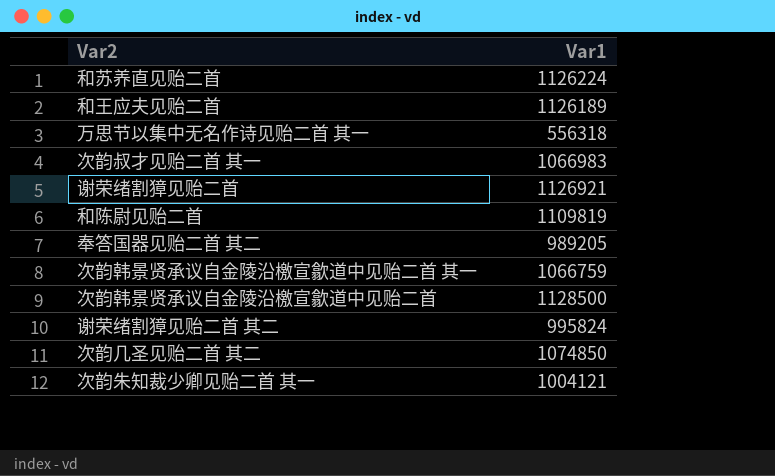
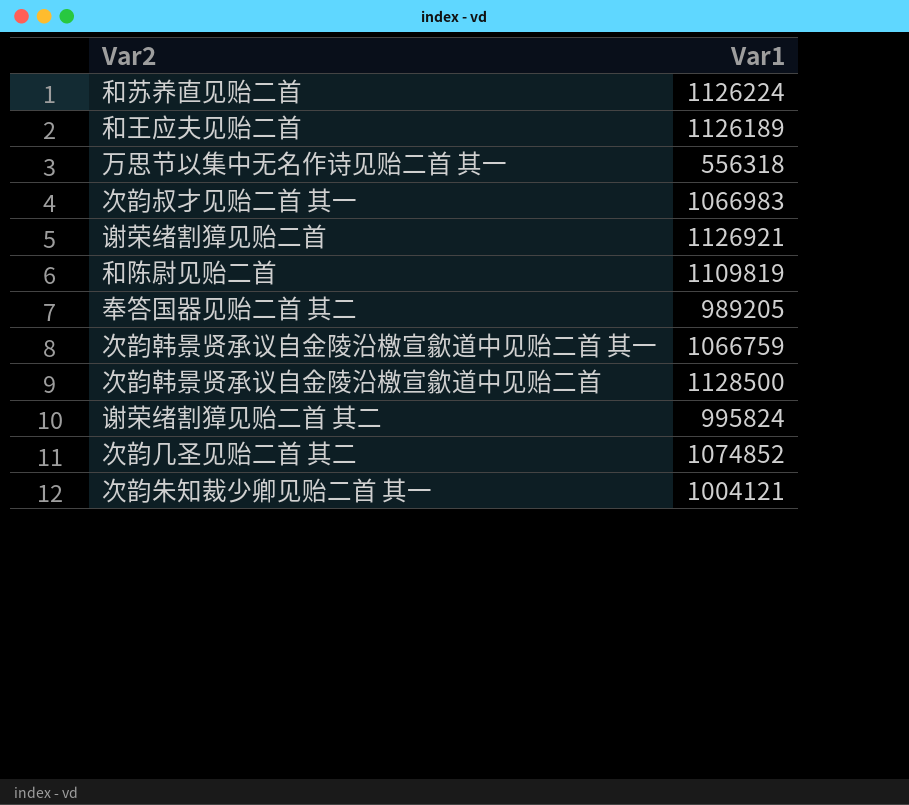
次韵几圣见贻二首 其二 | Var1: 1074850 -> 1074852

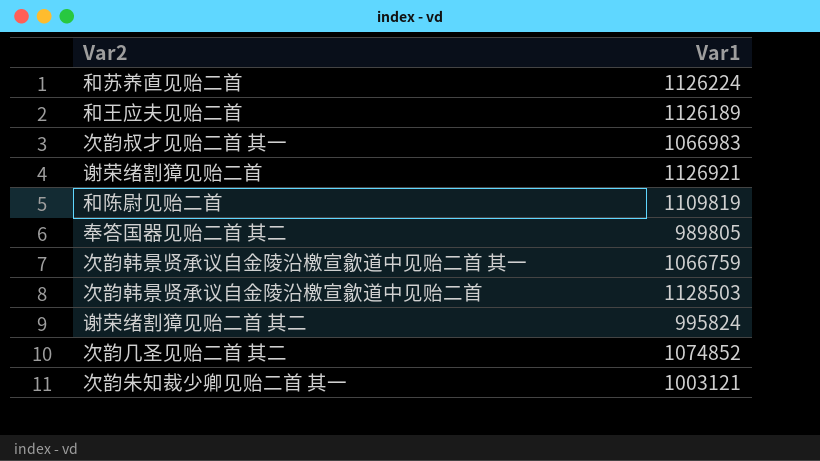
row 万思节以集中无名作诗见贻二首 其一: 556318 -> none
奉答国器见贻二首 其二 | Var1: 989205 -> 989805
次韵韩景贤承议自金陵沿檄宣歙道中见贻二首 | Var1: 1128500 -> 1128503
次韵朱知裁少卿见贻二首 其一 | Var1: 1004121 -> 1003121

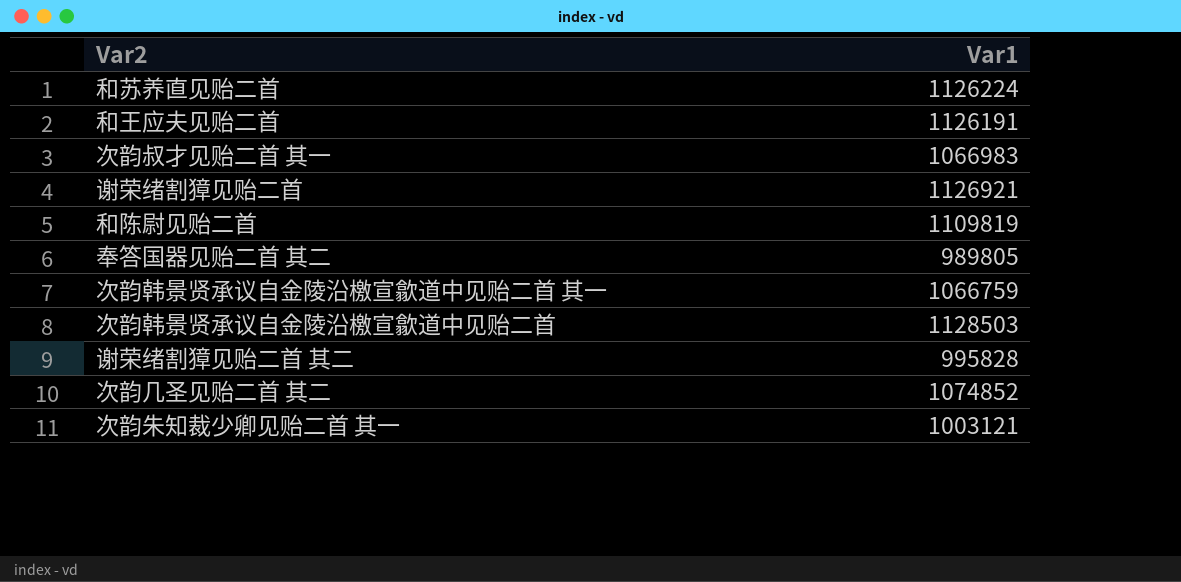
和王应夫见贻二首 | Var1: 1126189 -> 1126191
谢荣绪割獐见贻二首 其二 | Var1: 995824 -> 995828

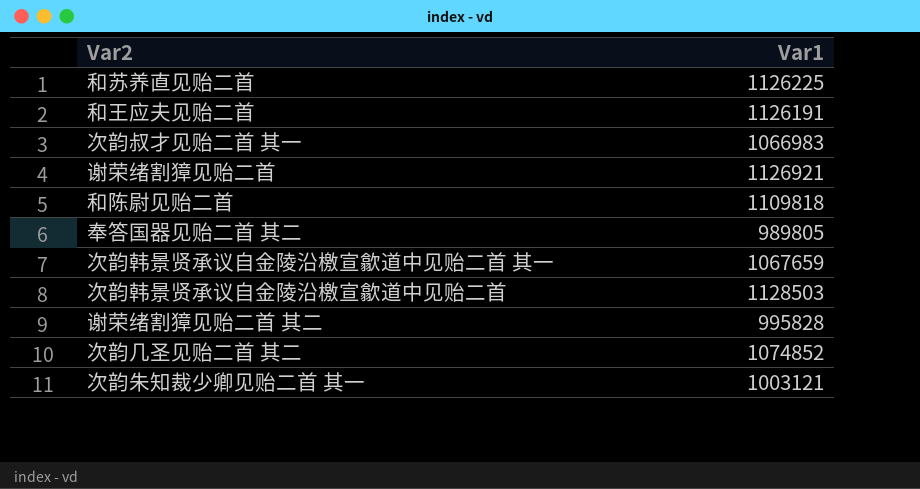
和苏养直见贻二首 | Var1: 1126224 -> 1126225
和陈尉见贻二首 | Var1: 1109819 -> 1109818
次韵韩景贤承议自金陵沿檄宣歙道中见贻二首 其一 | Var1: 1066759 -> 1067659

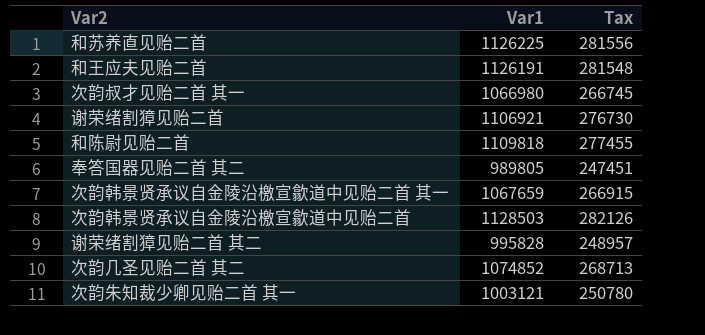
column Tax | formula: none -> [Var1] * 0.25
次韵叔才见贻二首 其一 | Var1: 1066983 -> 1066980
谢荣绪割獐见贻二首 | Var1: 1126921 -> 1106921

